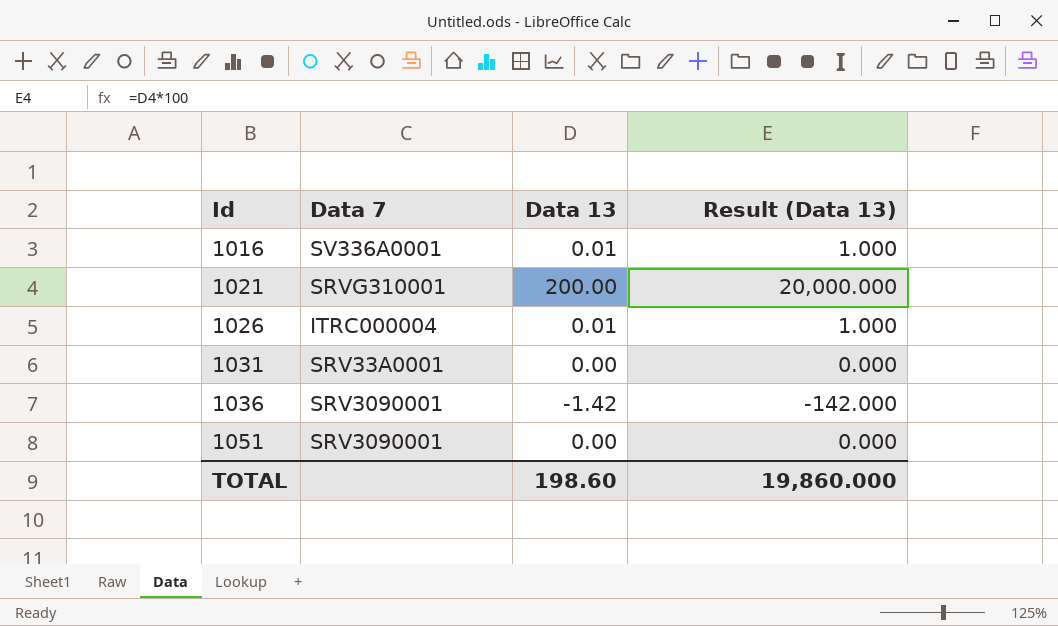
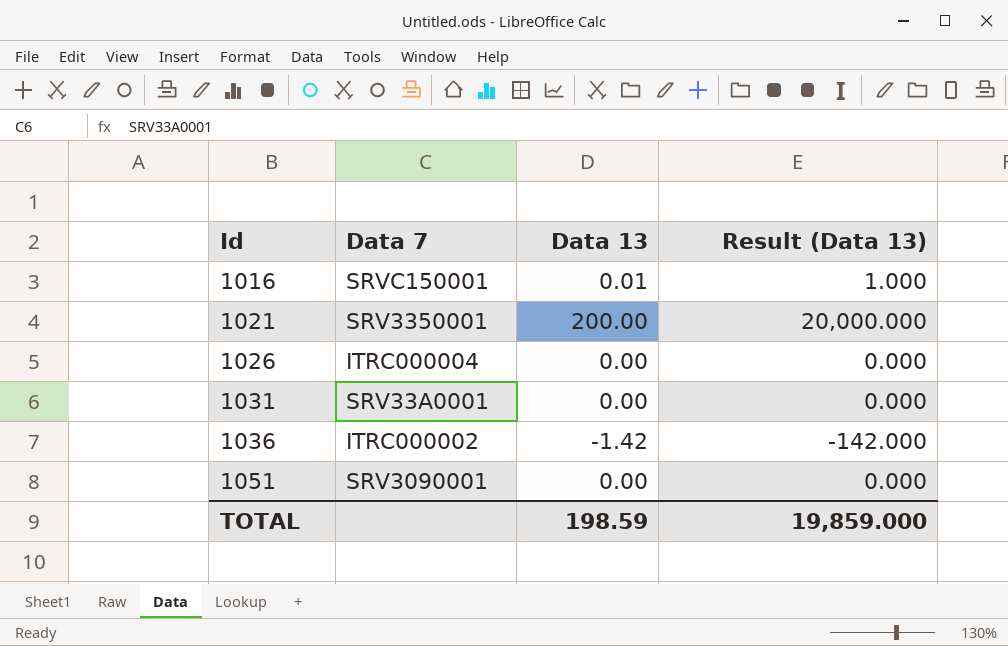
1016 | Data 7: SV336A0001 -> SRVC150001
1021 | Data 7: SRVG310001 -> SRV3350001
1026 | Data 13: 0.01 -> 0.00
1026 | Result (Data 13): 1.000 -> 0.000
1036 | Data 7: SRV3090001 -> ITRC000002
TOTAL | Data 13: 198.60 -> 198.59
TOTAL | Result (Data 13): 19,860.000 -> 19,859.000

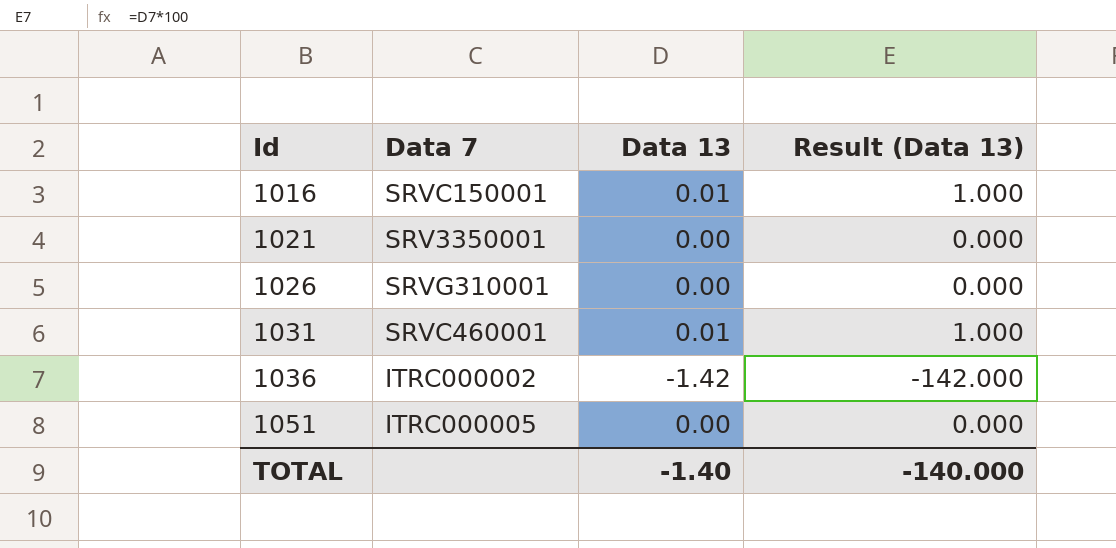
1021 | Data 13: 200.00 -> 0.00
1021 | Result (Data 13): 20,000.000 -> 0.000
1026 | Data 7: ITRC000004 -> SRVG310001
1031 | Data 7: SRV33A0001 -> SRVC460001
1031 | Data 13: 0.00 -> 0.01
1031 | Result (Data 13): 0.000 -> 1.000
1051 | Data 7: SRV3090001 -> ITRC000005
TOTAL | Data 13: 198.59 -> -1.40
TOTAL | Result (Data 13): 19,859.000 -> -140.000

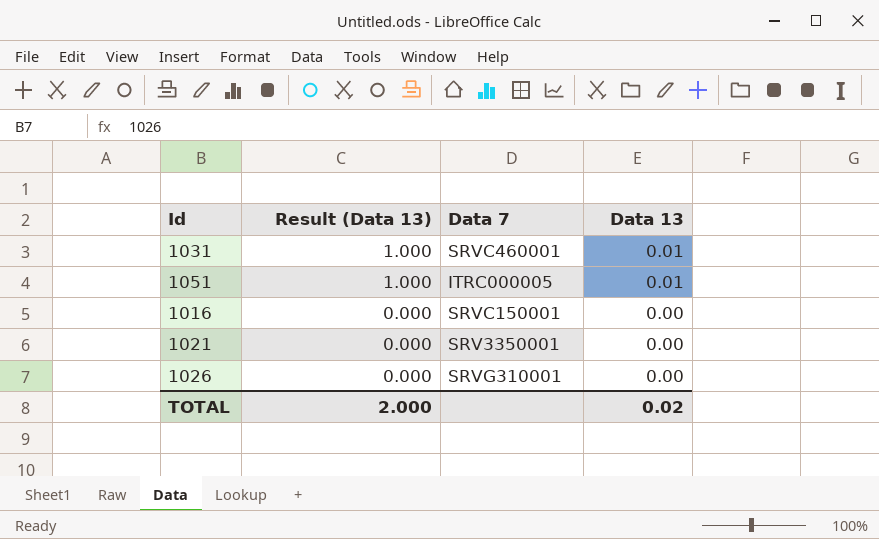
row order: Id ascending -> Result (Data 13) descending
column Result (Data 13) | position: 4 -> 2
row 1036: ITRC000002 | -1.42 | -142.000 -> none
1051 | Result (Data 13): 0.000 -> 1.000
1051 | Data 13: 0.00 -> 0.01
1016 | Result (Data 13): 1.000 -> 0.000
1016 | Data 13: 0.01 -> 0.00
TOTAL | Result (Data 13): -140.000 -> 2.000
TOTAL | Data 13: -1.40 -> 0.02

